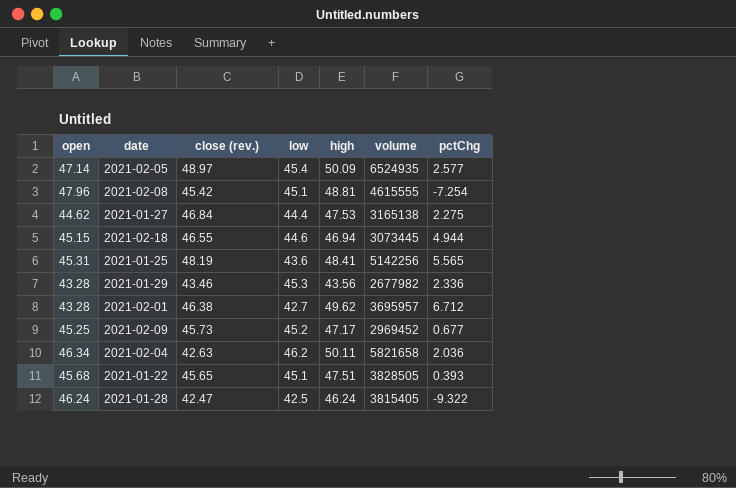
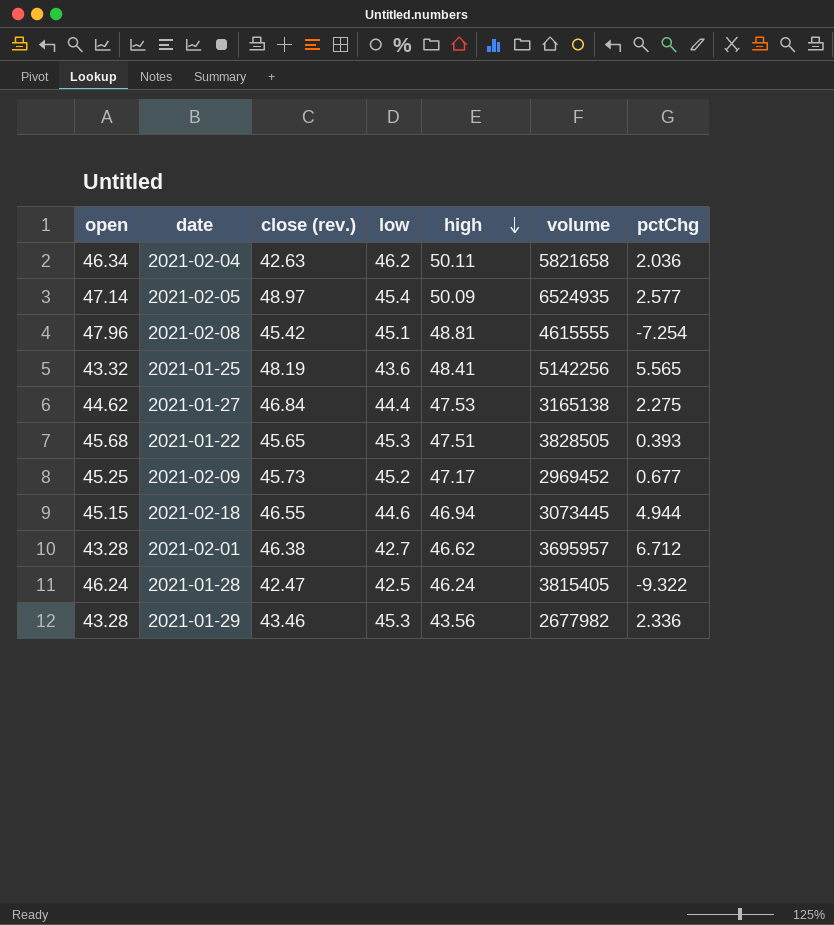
row order: none -> high descending
2021-01-25 | open: 45.31 -> 43.32
2021-01-22 | low: 45.1 -> 45.3
2021-02-01 | high: 49.62 -> 46.62

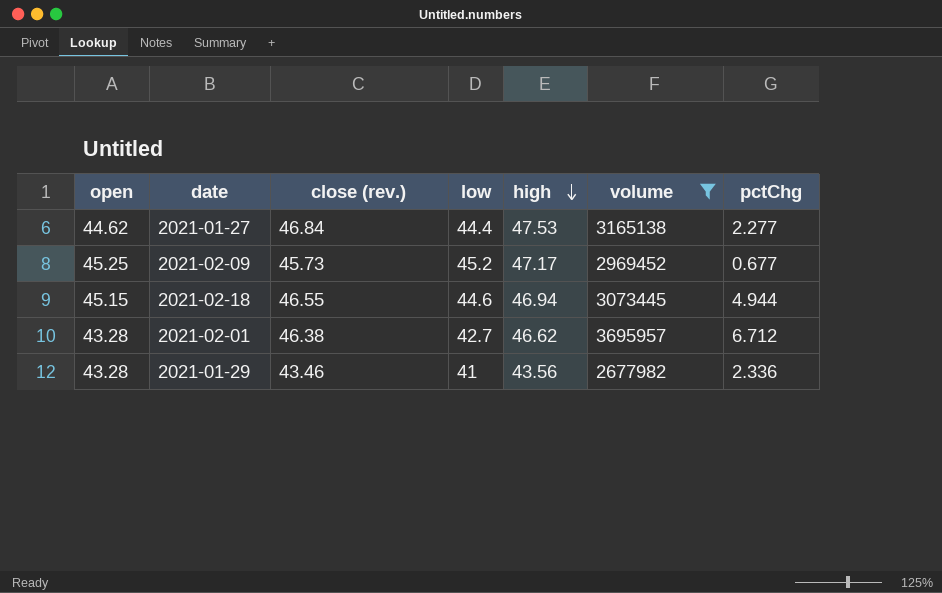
filter: none -> volume <= 3695957
2021-01-27 | pctChg: 2.275 -> 2.277
2021-01-29 | low: 45.3 -> 41

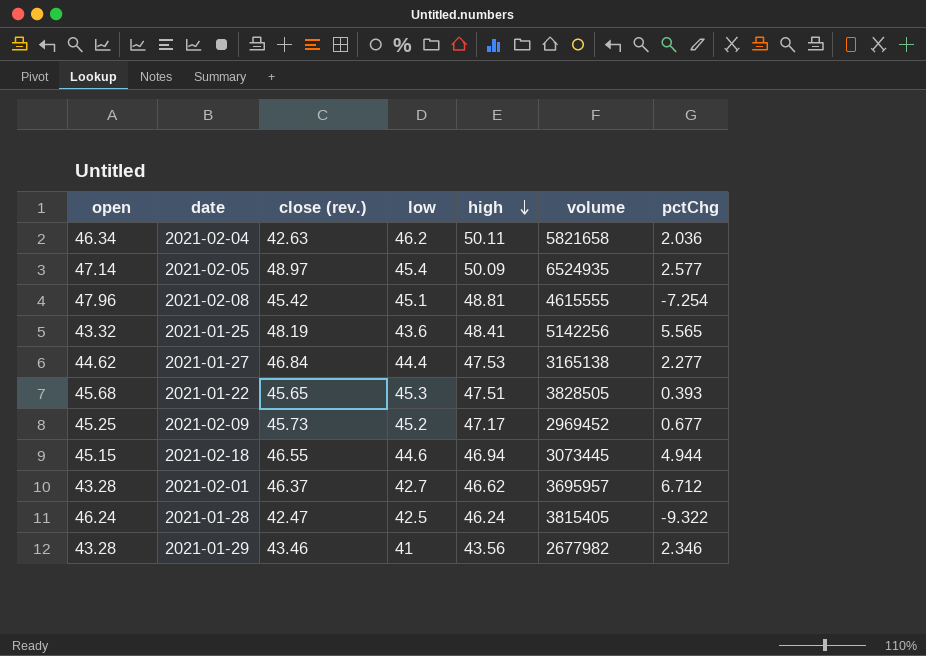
filter: volume <= 3695957 -> none
2021-02-01 | close (rev.): 46.38 -> 46.37
2021-01-29 | pctChg: 2.336 -> 2.346

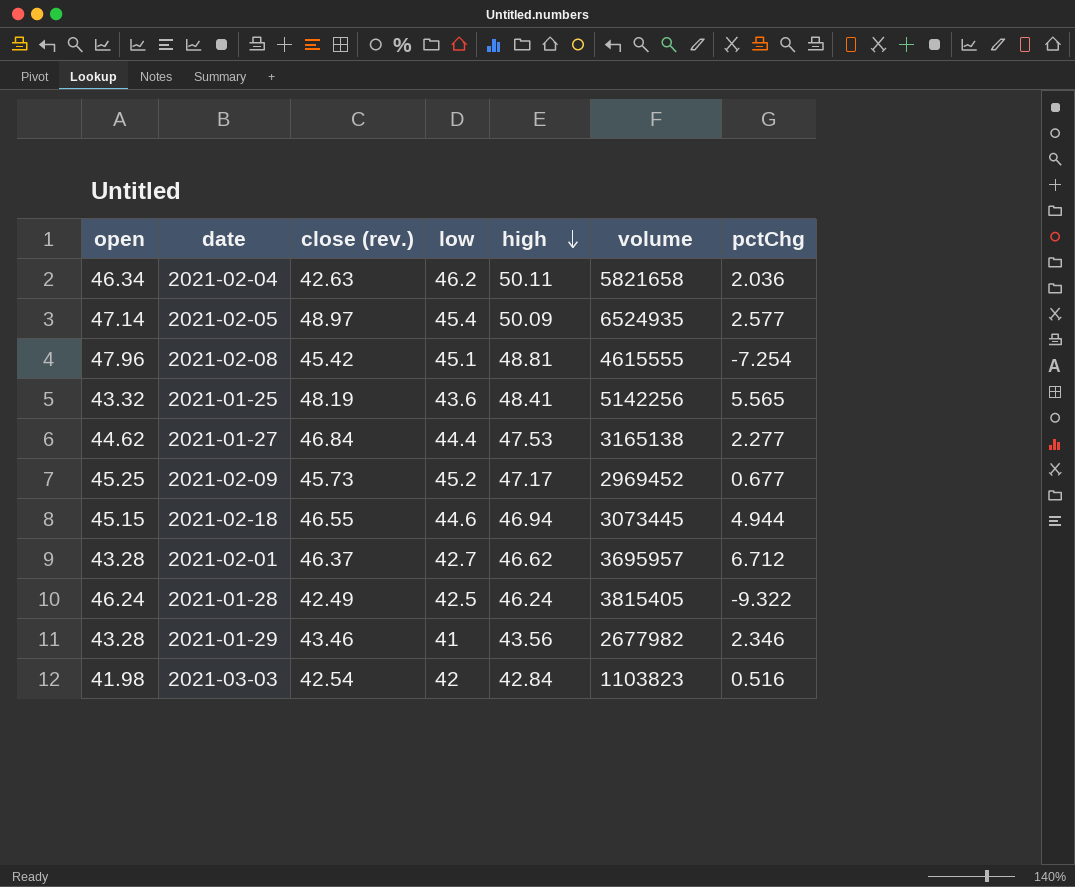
row 2021-01-22: 45.68 | 45.65 | 45.3 | 47.51 | 3828505 | 0.393 -> none
2021-01-28 | close (rev.): 42.47 -> 42.49
row 2021-03-03: none -> 41.98 | 42.54 | 42 | 42.84 | 1103823 | 0.516

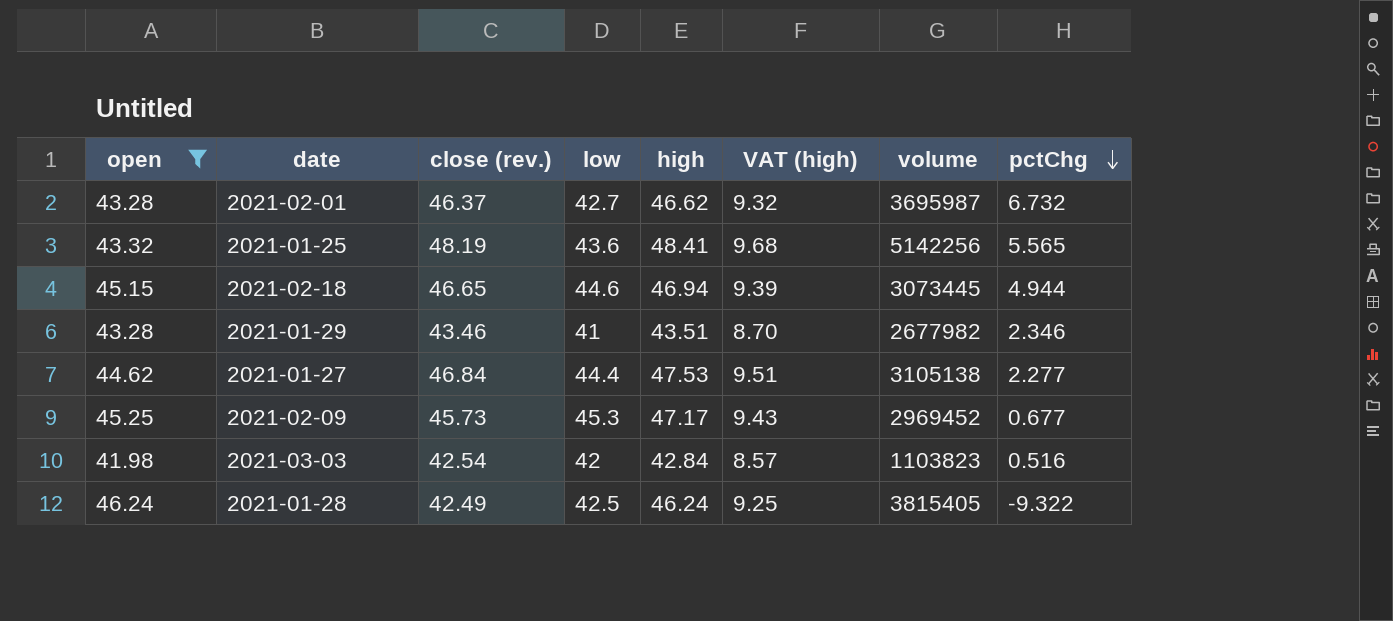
filter: none -> open <= 46.24
row order: high descending -> pctChg descending
column VAT (high) | formula: none -> [high] * 0.2
2021-02-01 | volume: 3695957 -> 3695987
2021-02-01 | pctChg: 6.712 -> 6.732
2021-02-18 | close (rev.): 46.55 -> 46.65
2021-01-29 | high: 43.56 -> 43.51
2021-01-27 | volume: 3165138 -> 3105138
2021-02-09 | low: 45.2 -> 45.3

